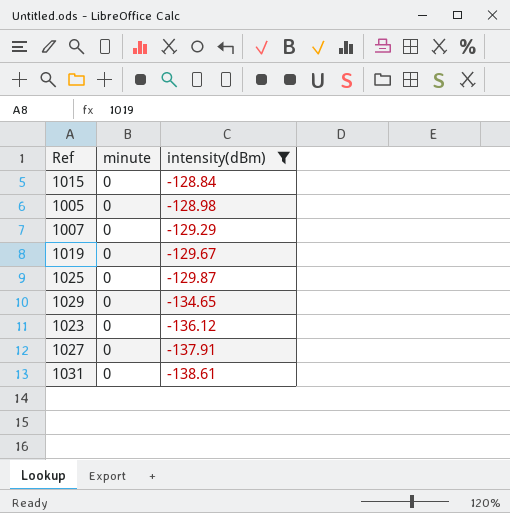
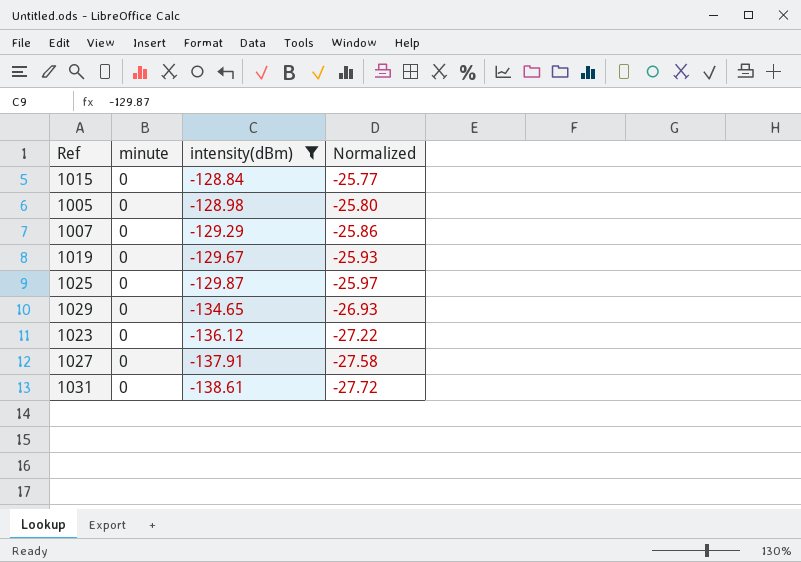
column Normalized | formula: none -> [intensity(dBm)] * 0.2

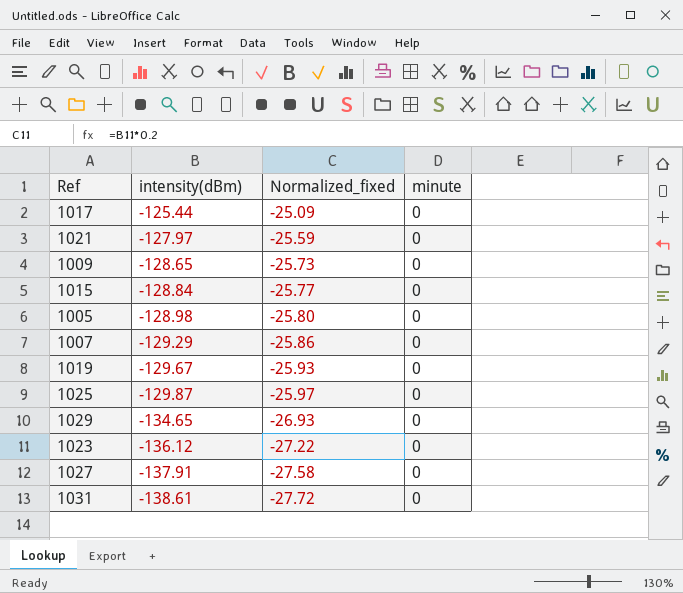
filter: intensity(dBm) <= -128.84 -> none
column name: Normalized -> Normalized_fixed
column minute | position: 2 -> 4

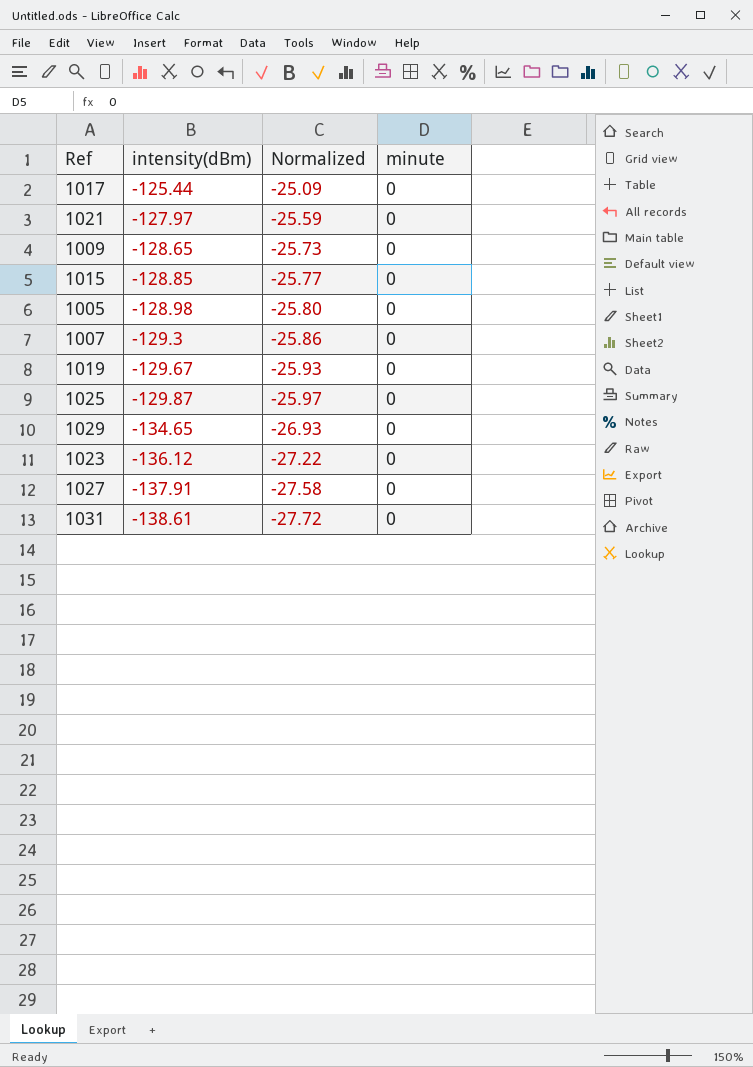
column name: Normalized_fixed -> Normalized
1015 | intensity(dBm): -128.84 -> -128.85
1007 | intensity(dBm): -129.29 -> -129.3

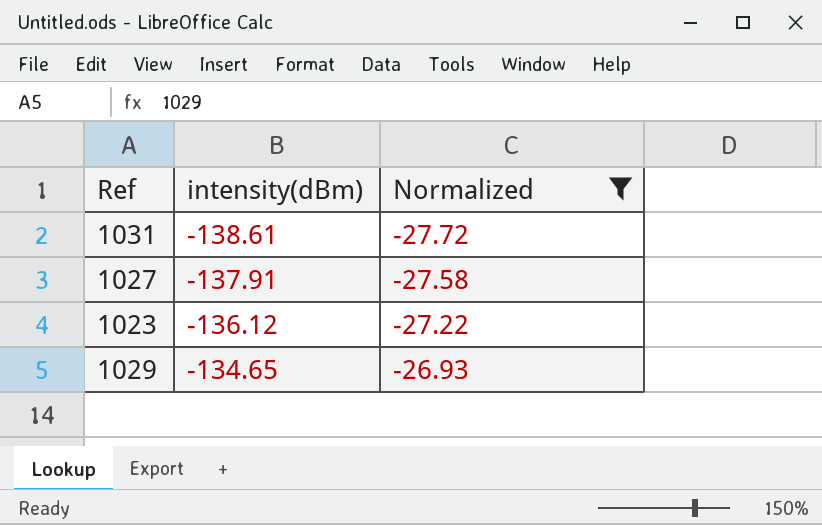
filter: none -> Normalized <= -26.93
row order: intensity(dBm) descending -> intensity(dBm) ascending
column minute | position: 4 -> none

